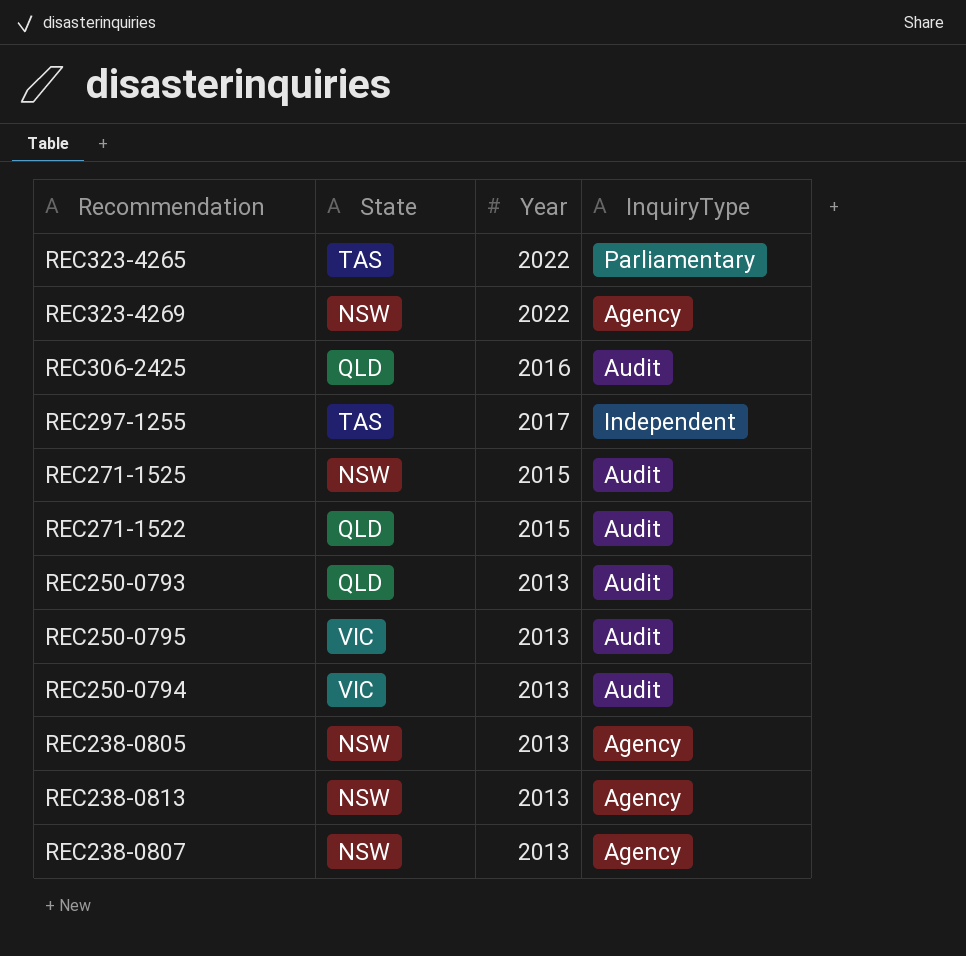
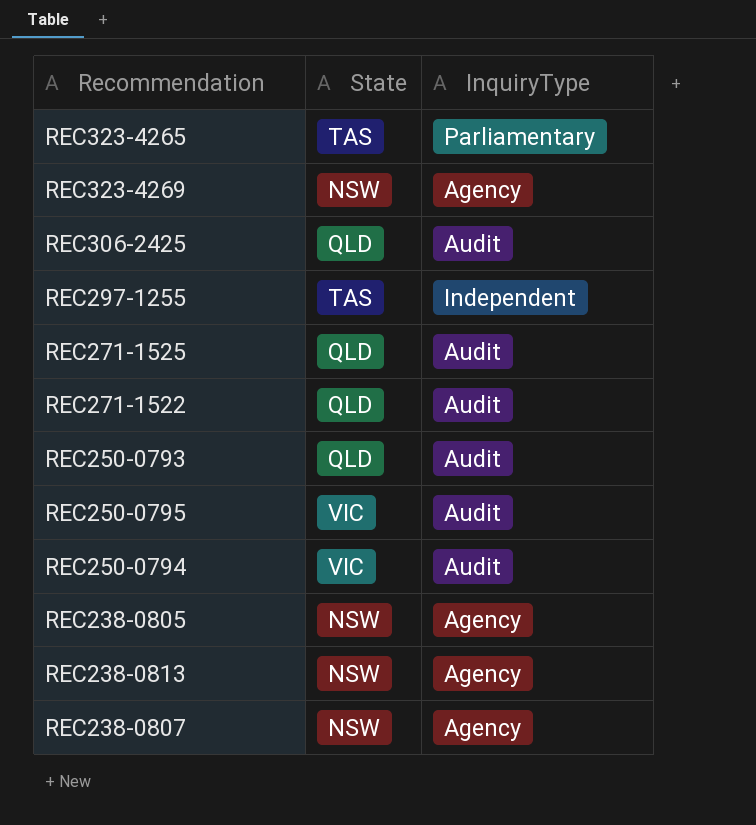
column Year | position: 3 -> none
REC271-1525 | State: NSW -> QLD

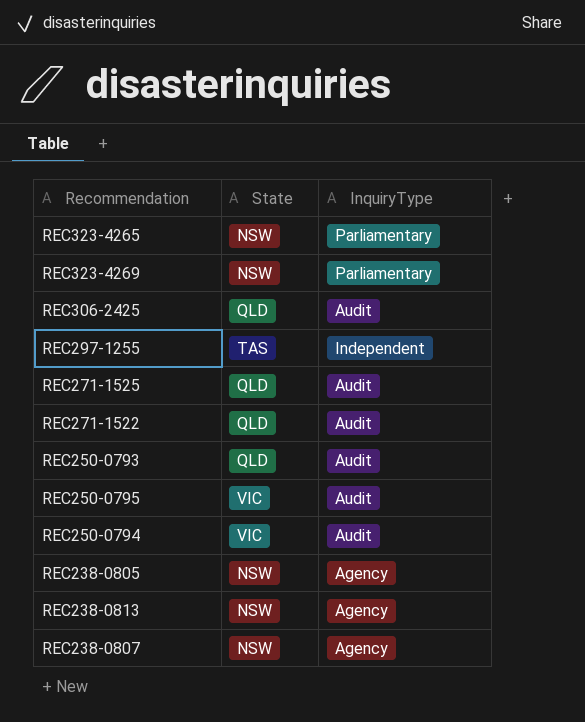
REC323-4265 | State: TAS -> NSW
REC323-4269 | InquiryType: Agency -> Parliamentary

